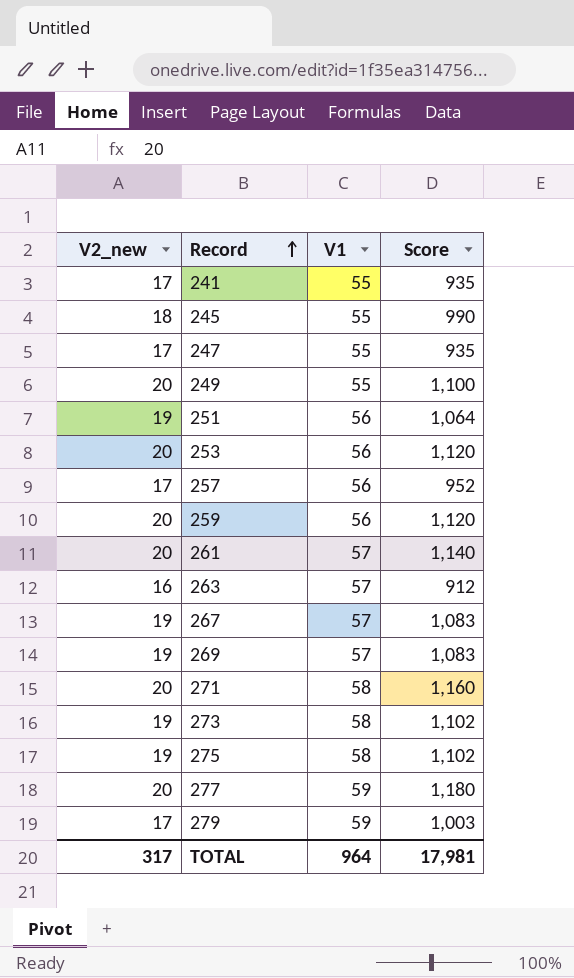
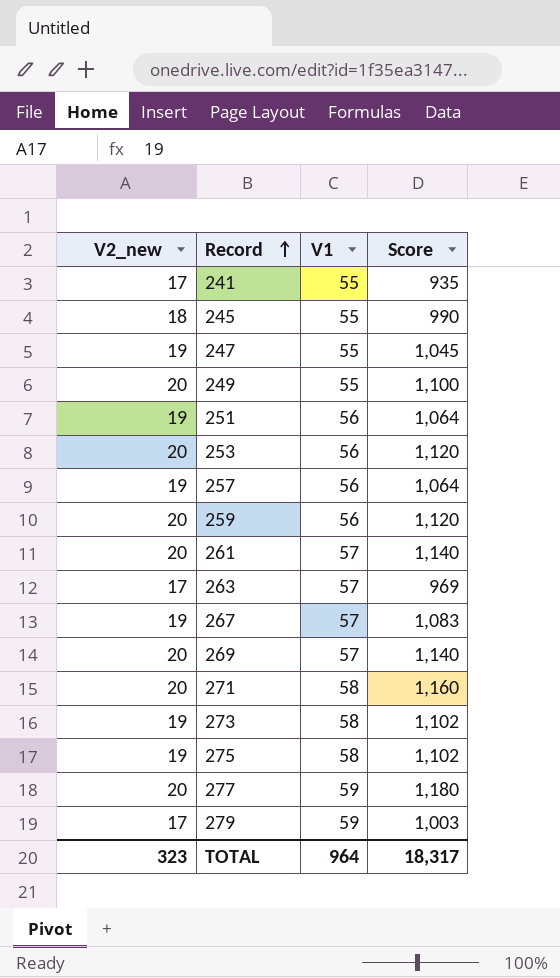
247 | V2_new: 17 -> 19
247 | Score: 935 -> 1,045
257 | V2_new: 17 -> 19
257 | Score: 952 -> 1,064
263 | V2_new: 16 -> 17
263 | Score: 912 -> 969
269 | V2_new: 19 -> 20
269 | Score: 1,083 -> 1,140
TOTAL | V2_new: 317 -> 323
TOTAL | Score: 17,981 -> 18,317

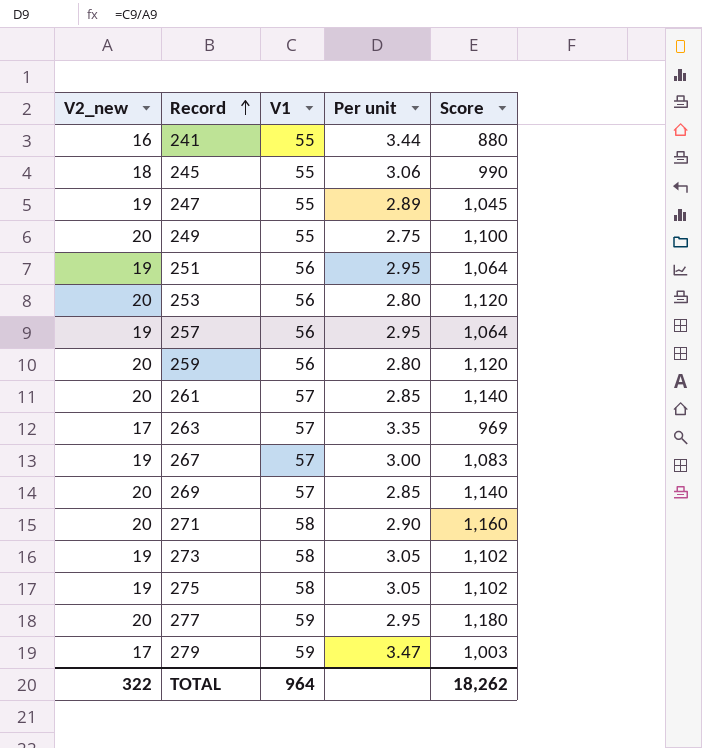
column Per unit | formula: none -> [V1] / [V2_new]
241 | V2_new: 17 -> 16
241 | Score: 935 -> 880
TOTAL | V2_new: 323 -> 322
TOTAL | Score: 18,317 -> 18,262

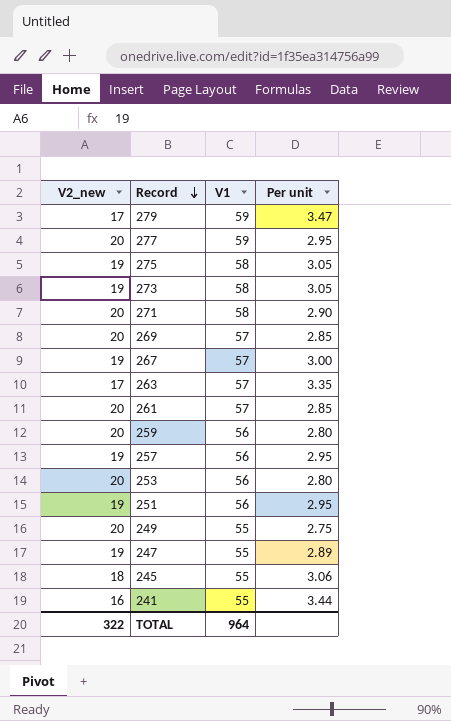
row order: Record ascending -> Record descending
column Score | formula: [V2_new] * [V1] -> none

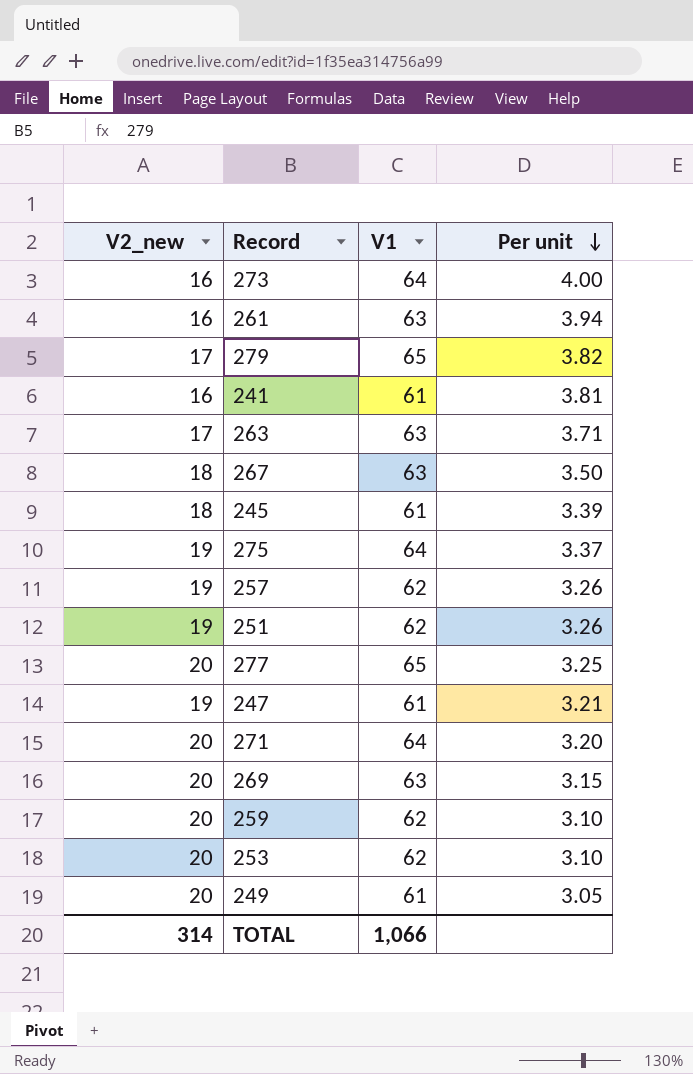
row order: Record descending -> Per unit descending
273 | V2_new: 19 -> 16
273 | V1: 58 -> 64
273 | Per unit: 3.05 -> 4.00
261 | V2_new: 20 -> 16
261 | V1: 57 -> 63
261 | Per unit: 2.85 -> 3.94
279 | V1: 59 -> 65
279 | Per unit: 3.47 -> 3.82
241 | V1: 55 -> 61
241 | Per unit: 3.44 -> 3.81
263 | V1: 57 -> 63
263 | Per unit: 3.35 -> 3.71
267 | V2_new: 19 -> 18
267 | V1: 57 -> 63
267 | Per unit: 3.00 -> 3.50
245 | V1: 55 -> 61
245 | Per unit: 3.06 -> 3.39
275 | V1: 58 -> 64
275 | Per unit: 3.05 -> 3.37
257 | V1: 56 -> 62
257 | Per unit: 2.95 -> 3.26
251 | V1: 56 -> 62
251 | Per unit: 2.95 -> 3.26
277 | V1: 59 -> 65
277 | Per unit: 2.95 -> 3.25
247 | V1: 55 -> 61
247 | Per unit: 2.89 -> 3.21
271 | V1: 58 -> 64
271 | Per unit: 2.90 -> 3.20
269 | V1: 57 -> 63
269 | Per unit: 2.85 -> 3.15
259 | V1: 56 -> 62
259 | Per unit: 2.80 -> 3.10
253 | V1: 56 -> 62
253 | Per unit: 2.80 -> 3.10
249 | V1: 55 -> 61
249 | Per unit: 2.75 -> 3.05
TOTAL | V2_new: 322 -> 314
TOTAL | V1: 964 -> 1,066

